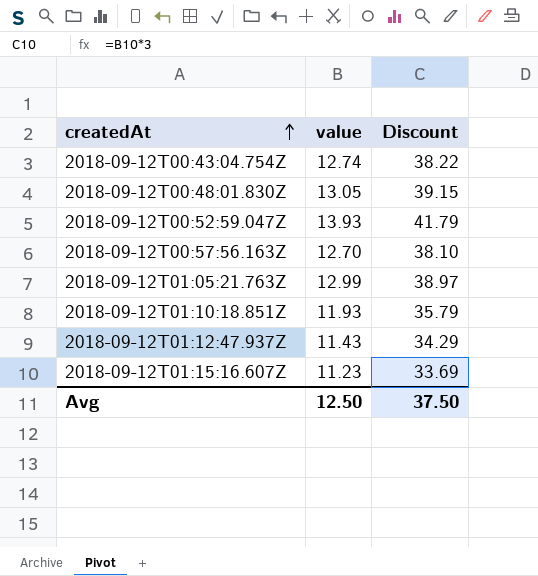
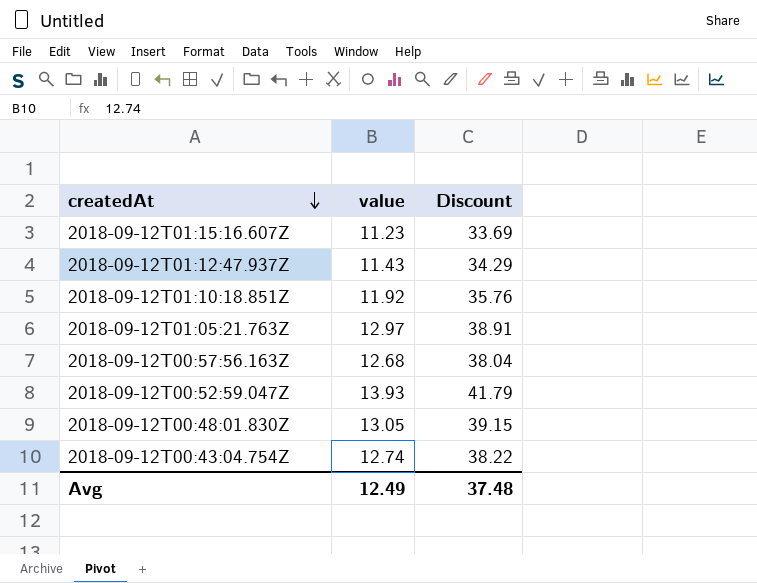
row order: createdAt ascending -> createdAt descending
2018-09-12T01:10:18.851Z | value: 11.93 -> 11.92
2018-09-12T01:10:18.851Z | Discount: 35.79 -> 35.76
2018-09-12T01:05:21.763Z | value: 12.99 -> 12.97
2018-09-12T01:05:21.763Z | Discount: 38.97 -> 38.91
2018-09-12T00:57:56.163Z | value: 12.70 -> 12.68
2018-09-12T00:57:56.163Z | Discount: 38.10 -> 38.04
Avg | value: 12.50 -> 12.49
Avg | Discount: 37.50 -> 37.48

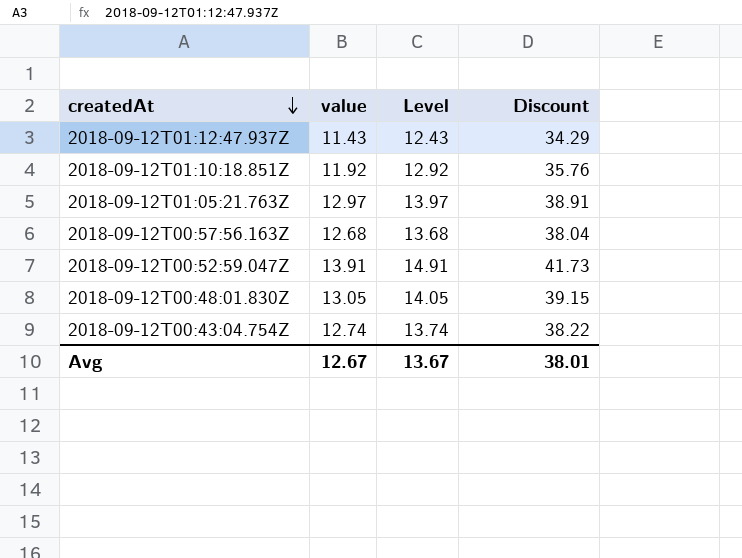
column Level | formula: none -> [value] + 1
row 2018-09-12T01:15:16.607Z: 11.23 | 33.69 -> none
2018-09-12T00:52:59.047Z | value: 13.93 -> 13.91
2018-09-12T00:52:59.047Z | Discount: 41.79 -> 41.73
Avg | value: 12.49 -> 12.67
Avg | Discount: 37.48 -> 38.01

